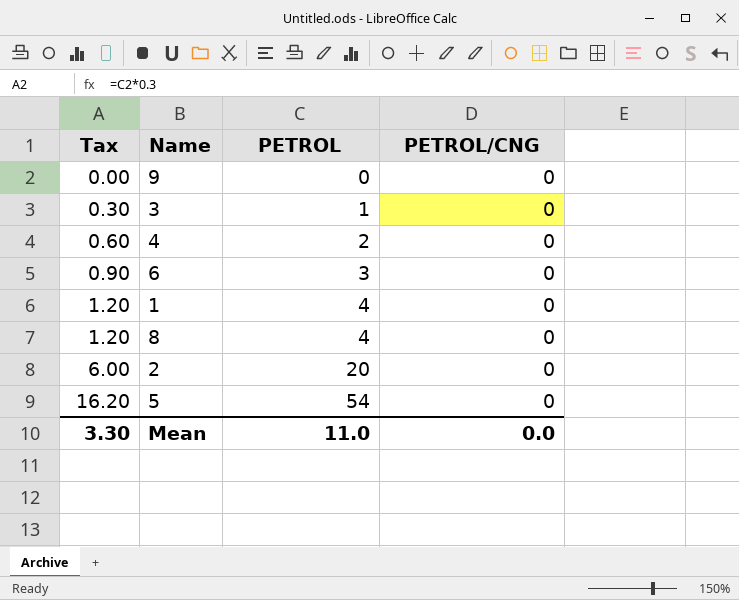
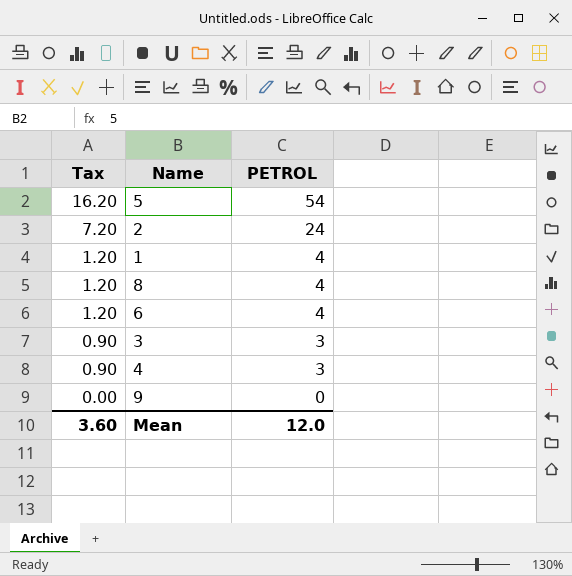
row order: Tax ascending -> Tax descending
column PETROL/CNG | position: 4 -> none
2 | Tax: 6.00 -> 7.20
2 | PETROL: 20 -> 24
6 | Tax: 0.90 -> 1.20
6 | PETROL: 3 -> 4
3 | Tax: 0.30 -> 0.90
3 | PETROL: 1 -> 3
4 | Tax: 0.60 -> 0.90
4 | PETROL: 2 -> 3
Mean | Tax: 3.30 -> 3.60
Mean | PETROL: 11.0 -> 12.0

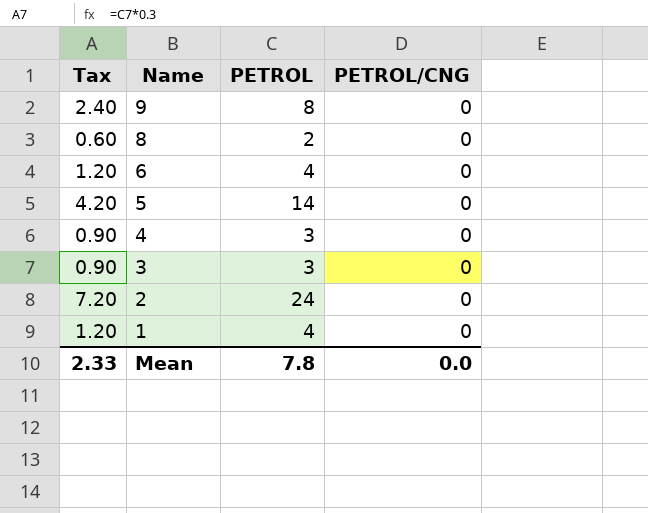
row order: Tax descending -> Name descending
column PETROL/CNG | position: none -> 4
9 | Tax: 0.00 -> 2.40
9 | PETROL: 0 -> 8
8 | Tax: 1.20 -> 0.60
8 | PETROL: 4 -> 2
5 | Tax: 16.20 -> 4.20
5 | PETROL: 54 -> 14
Mean | Tax: 3.60 -> 2.33
Mean | PETROL: 12.0 -> 7.8

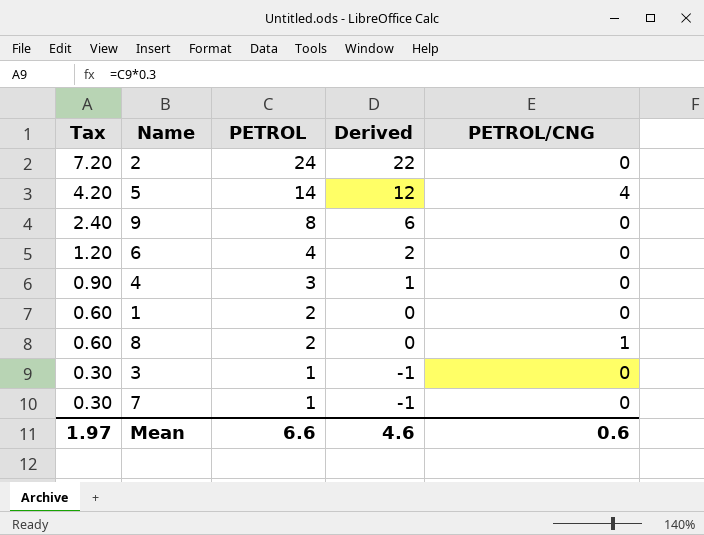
row order: Name descending -> Tax descending
column Derived | formula: none -> [PETROL] - 2
5 | PETROL/CNG: 0 -> 4
1 | Tax: 1.20 -> 0.60
1 | PETROL: 4 -> 2
8 | PETROL/CNG: 0 -> 1
3 | Tax: 0.90 -> 0.30
3 | PETROL: 3 -> 1
row 7: none -> 0.30 | 1 | -1 | 0
Mean | Tax: 2.33 -> 1.97
Mean | PETROL: 7.8 -> 6.6
Mean | PETROL/CNG: 0.0 -> 0.6

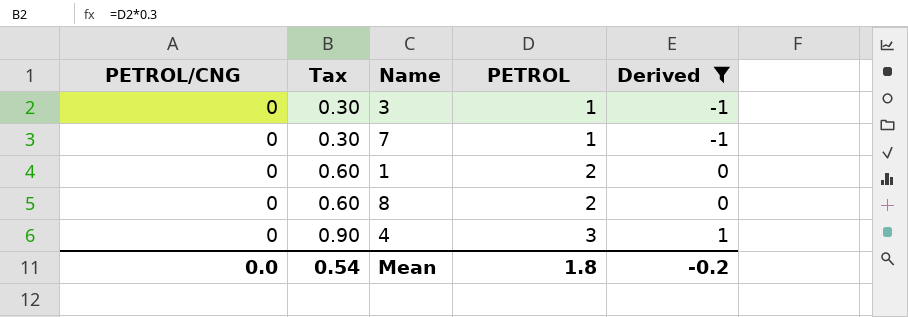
filter: none -> Derived <= 1
row order: Tax descending -> Tax ascending
column PETROL/CNG | position: 5 -> 1
8 | PETROL/CNG: 1 -> 0
Mean | PETROL/CNG: 0.6 -> 0.0
Mean | Tax: 1.97 -> 0.54
Mean | PETROL: 6.6 -> 1.8
Mean | Derived: 4.6 -> -0.2

